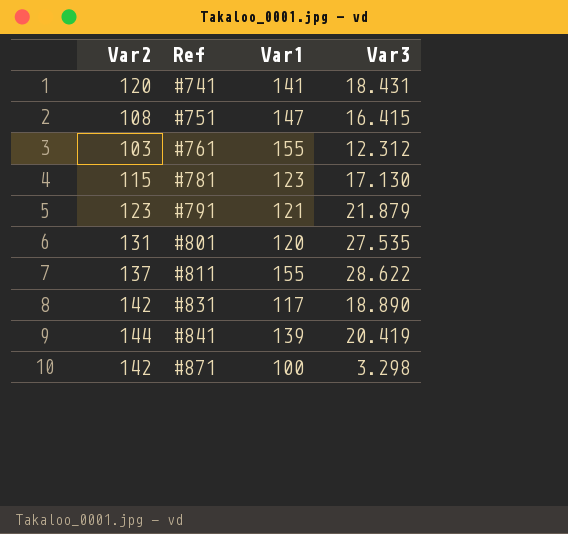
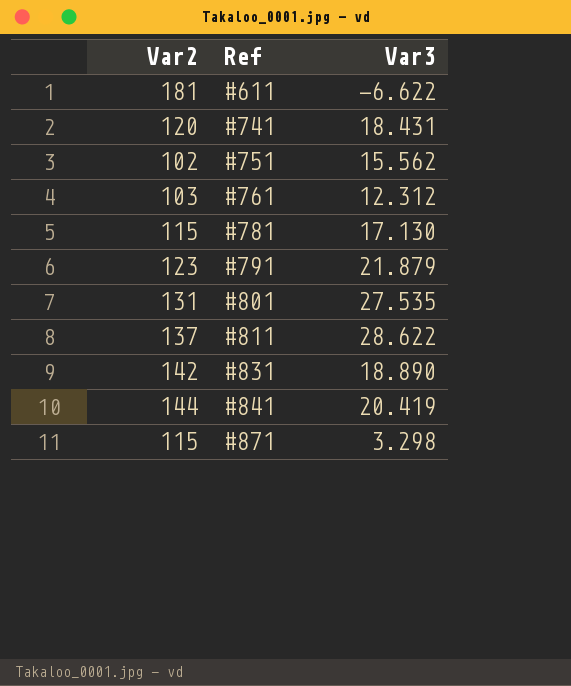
column Var1 | position: 3 -> none
row #611: none -> 181 | -6.622
#751 | Var2: 108 -> 102
#751 | Var3: 16.415 -> 15.562
#871 | Var2: 142 -> 115

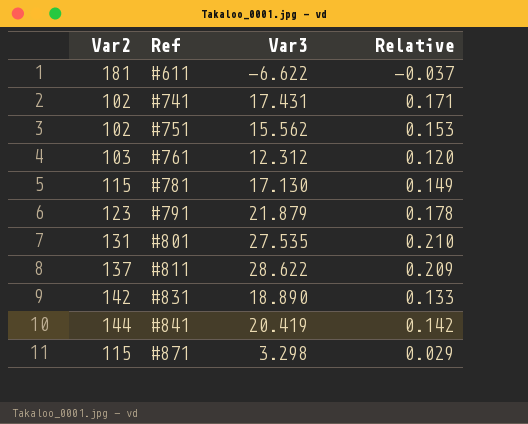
column Relative | formula: none -> [Var3] / [Var2]
#741 | Var2: 120 -> 102
#741 | Var3: 18.431 -> 17.431

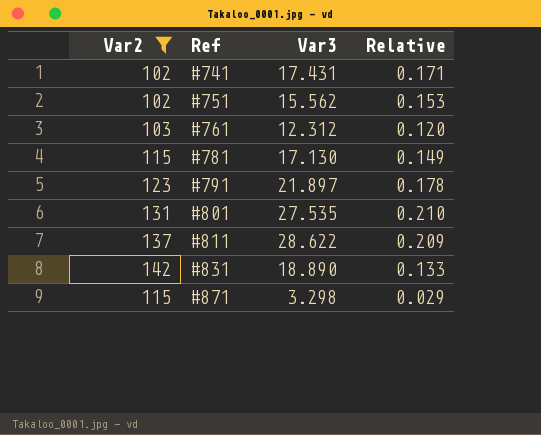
filter: none -> Var2 <= 142
#791 | Var3: 21.879 -> 21.897

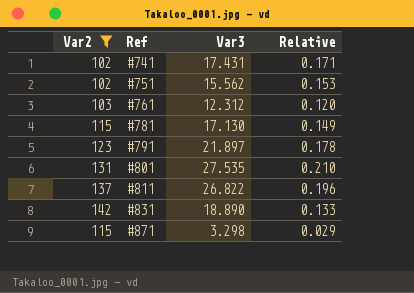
#811 | Var3: 28.622 -> 26.822
#811 | Relative: 0.209 -> 0.196

